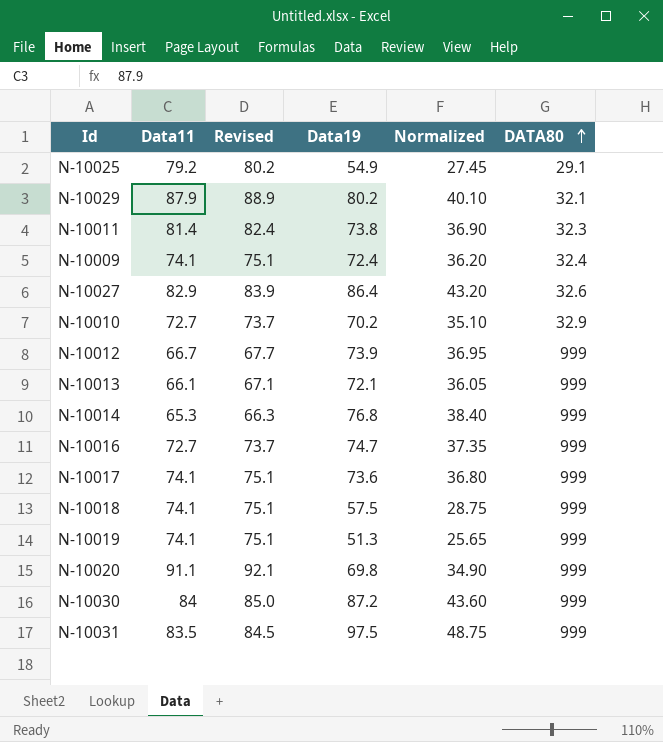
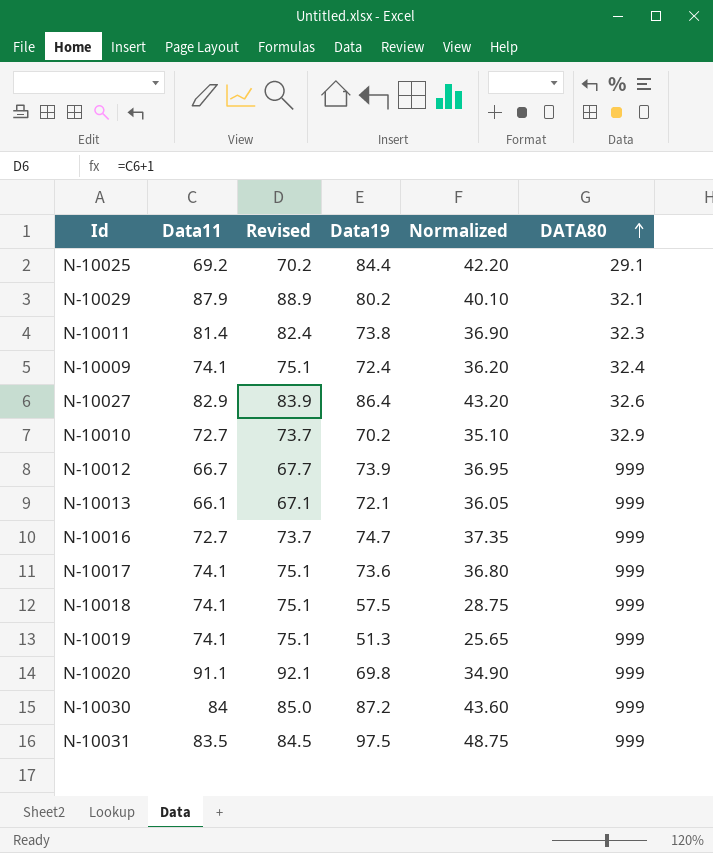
row N-10014: 65.3 | 66.3 | 76.8 | 38.40 | 999 -> none
N-10025 | Data11: 79.2 -> 69.2
N-10025 | Revised: 80.2 -> 70.2
N-10025 | Data19: 54.9 -> 84.4
N-10025 | Normalized: 27.45 -> 42.20

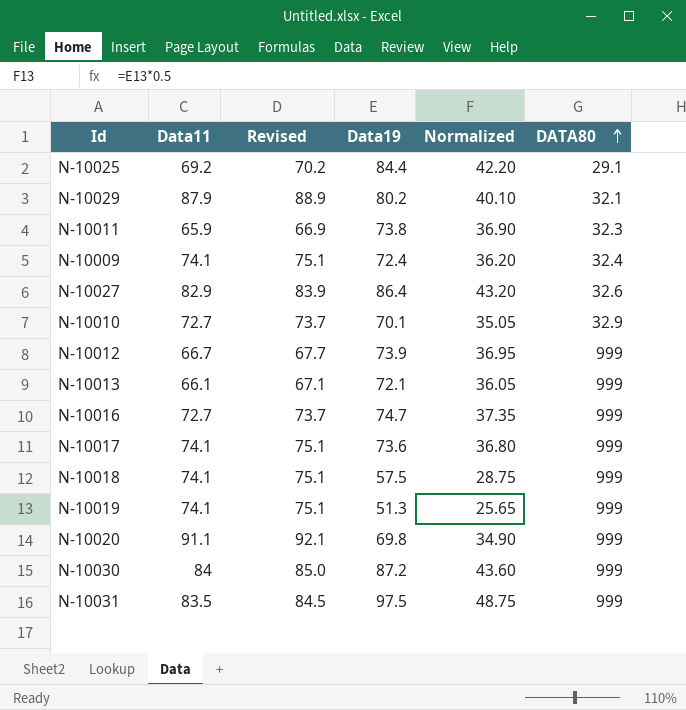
N-10011 | Data11: 81.4 -> 65.9
N-10011 | Revised: 82.4 -> 66.9
N-10010 | Data19: 70.2 -> 70.1
N-10010 | Normalized: 35.10 -> 35.05

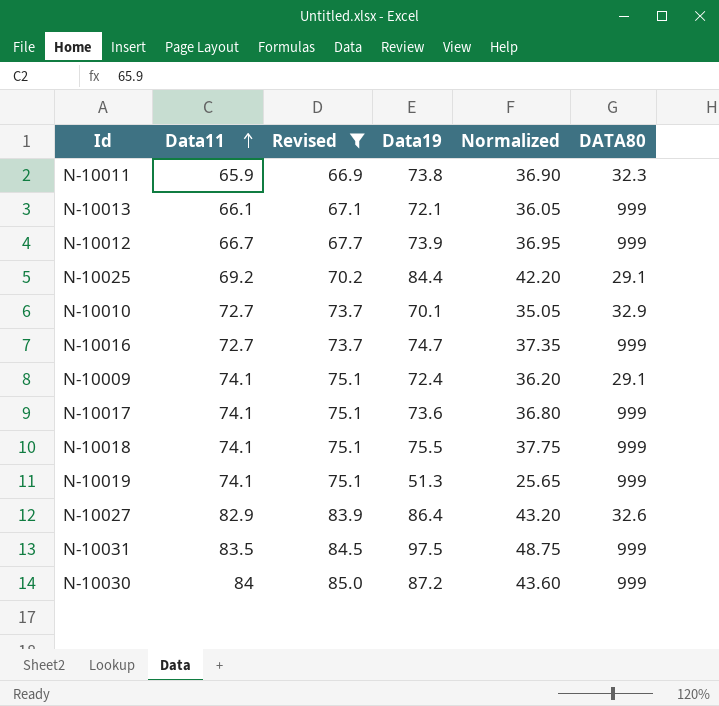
filter: none -> Revised <= 85.0
row order: DATA80 ascending -> Data11 ascending
N-10009 | DATA80: 32.4 -> 29.1
N-10018 | Data19: 57.5 -> 75.5
N-10018 | Normalized: 28.75 -> 37.75

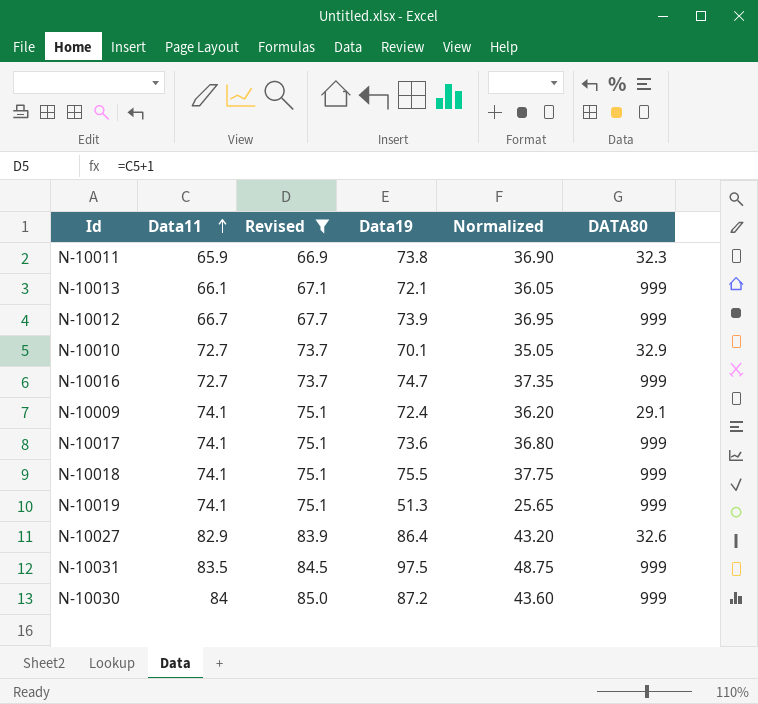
row N-10025: 69.2 | 70.2 | 84.4 | 42.20 | 29.1 -> none

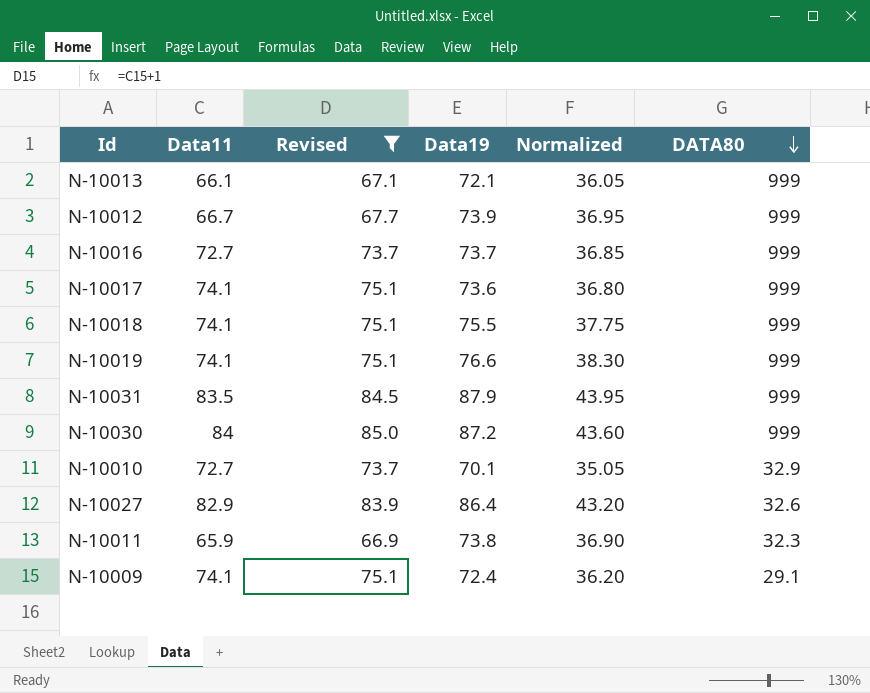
row order: Data11 ascending -> DATA80 descending
N-10016 | Data19: 74.7 -> 73.7
N-10016 | Normalized: 37.35 -> 36.85
N-10019 | Data19: 51.3 -> 76.6
N-10019 | Normalized: 25.65 -> 38.30
N-10031 | Data19: 97.5 -> 87.9
N-10031 | Normalized: 48.75 -> 43.95

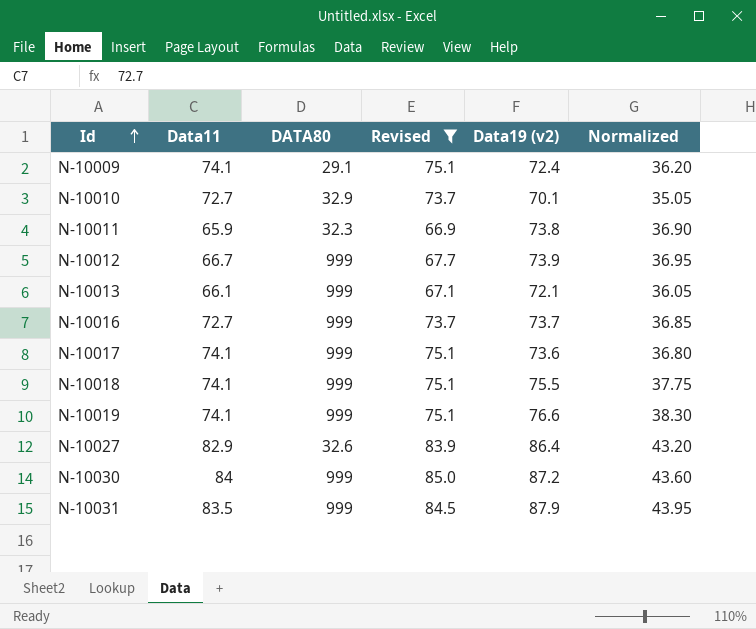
row order: DATA80 descending -> Id ascending
column DATA80 | position: 6 -> 3
column name: Data19 -> Data19 (v2)

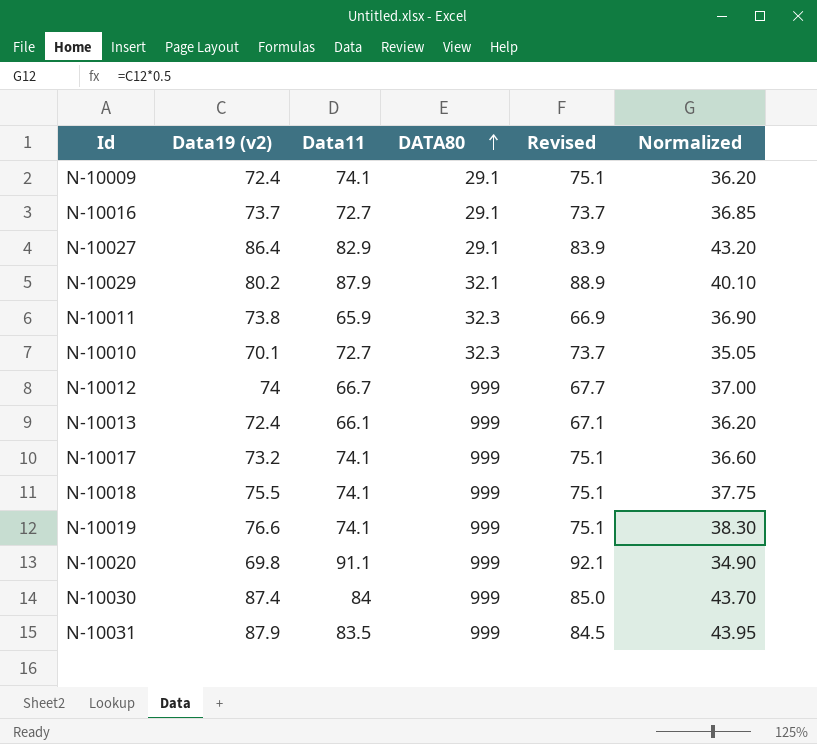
filter: Revised <= 85.0 -> none
row order: Id ascending -> DATA80 ascending
column Data19 (v2) | position: 5 -> 2
N-10016 | DATA80: 999 -> 29.1
N-10027 | DATA80: 32.6 -> 29.1
N-10010 | DATA80: 32.9 -> 32.3
N-10012 | Data19 (v2): 73.9 -> 74
N-10012 | Normalized: 36.95 -> 37.00
N-10013 | Data19 (v2): 72.1 -> 72.4
N-10013 | Normalized: 36.05 -> 36.20
N-10017 | Data19 (v2): 73.6 -> 73.2
N-10017 | Normalized: 36.80 -> 36.60
N-10030 | Data19 (v2): 87.2 -> 87.4
N-10030 | Normalized: 43.60 -> 43.70

